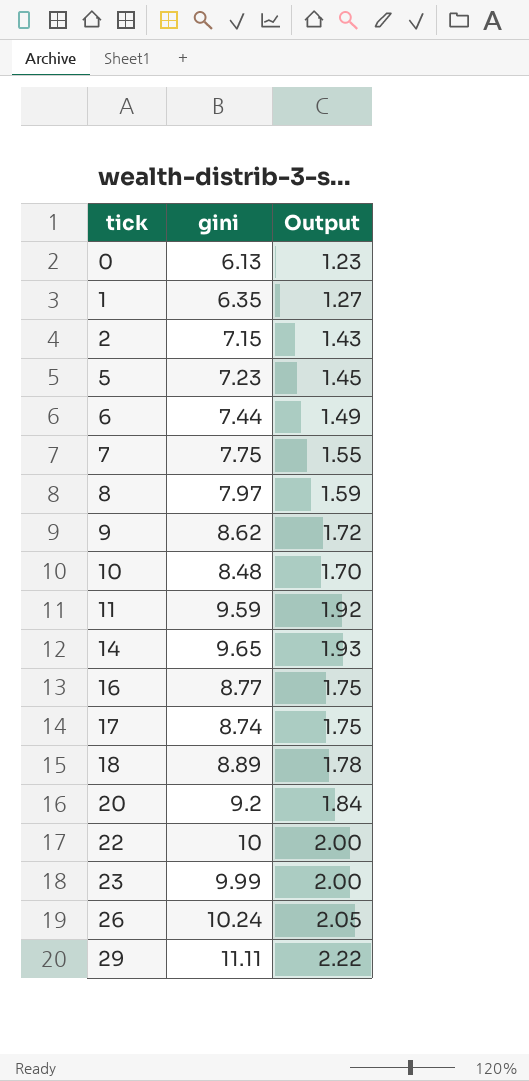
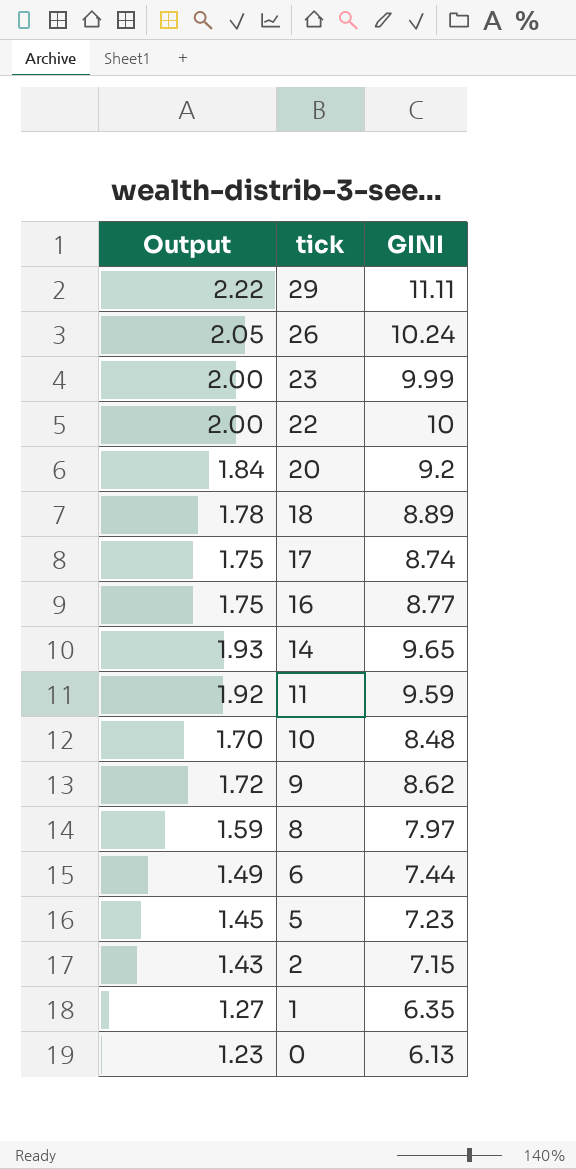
row order: tick ascending -> tick descending
column Output | position: 3 -> 1
column name: gini -> GINI
row 7: 7.75 | 1.55 -> none

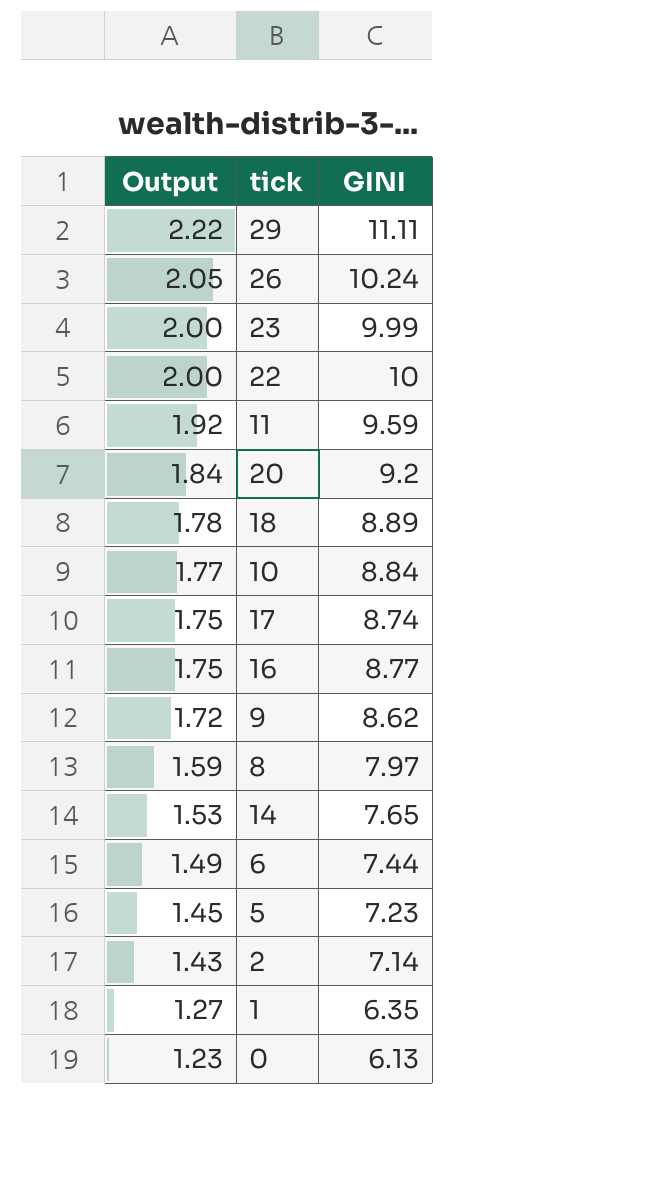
row order: tick descending -> Output descending
10 | Output: 1.70 -> 1.77
10 | GINI: 8.48 -> 8.84
14 | Output: 1.93 -> 1.53
14 | GINI: 9.65 -> 7.65
2 | GINI: 7.15 -> 7.14

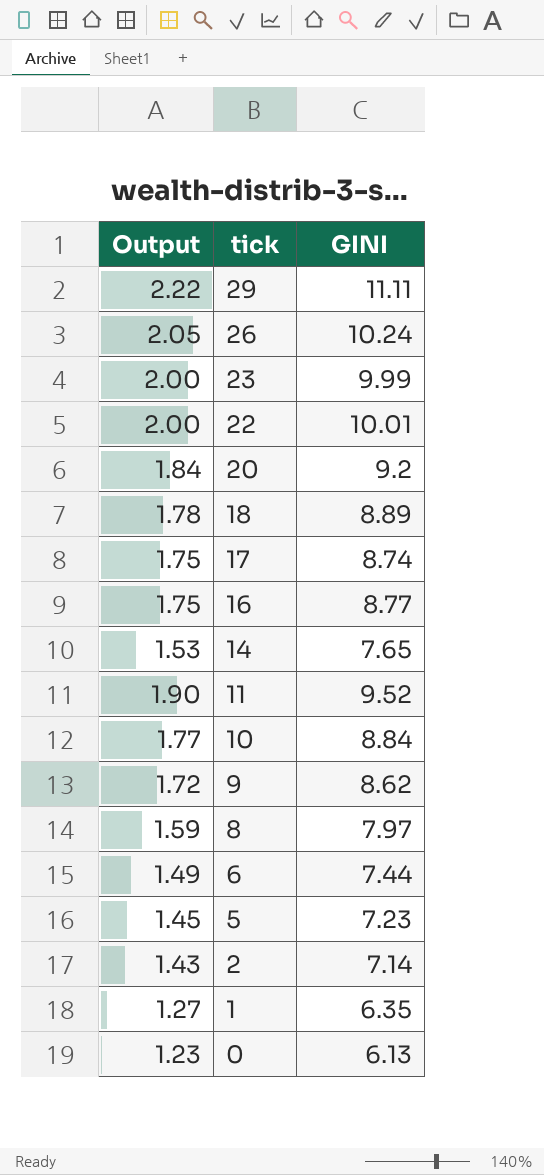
row order: Output descending -> tick descending
22 | GINI: 10 -> 10.01
11 | Output: 1.92 -> 1.90
11 | GINI: 9.59 -> 9.52

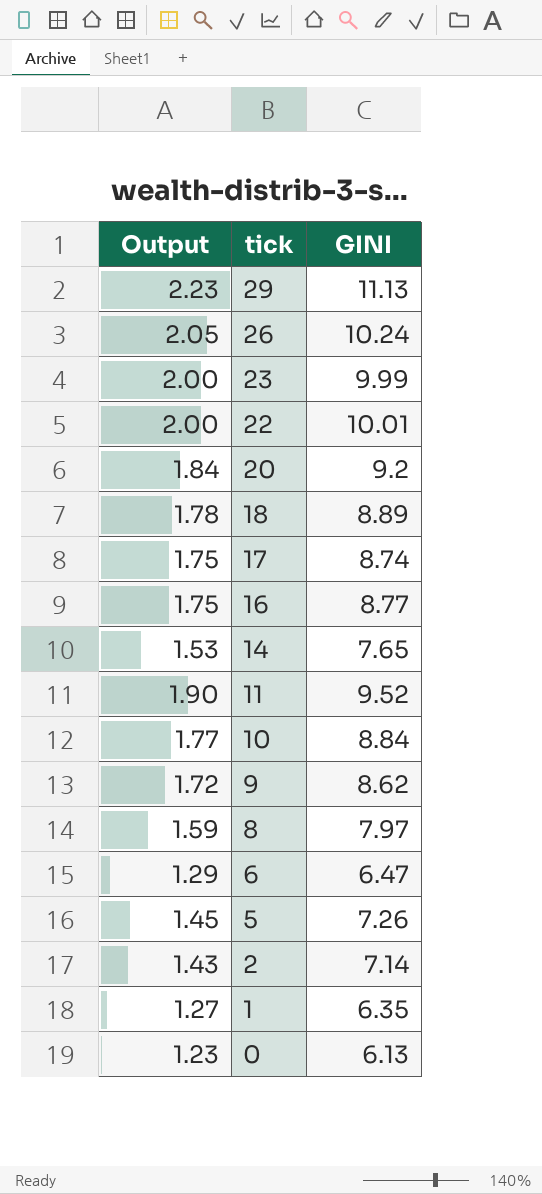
29 | Output: 2.22 -> 2.23
29 | GINI: 11.11 -> 11.13
6 | Output: 1.49 -> 1.29
6 | GINI: 7.44 -> 6.47
5 | GINI: 7.23 -> 7.26

